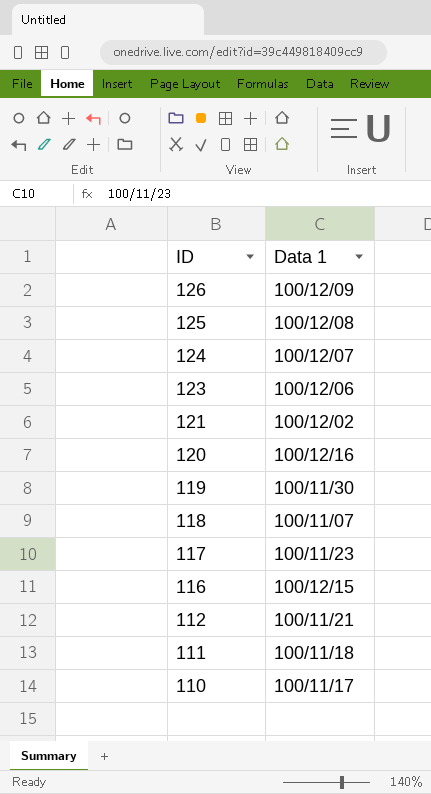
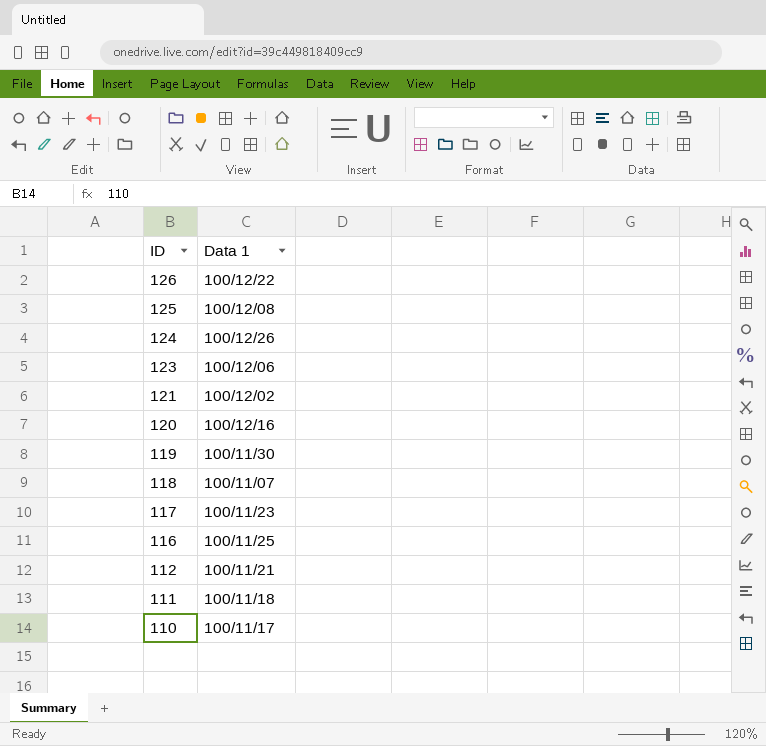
126 | Data 1: 100/12/09 -> 100/12/22
124 | Data 1: 100/12/07 -> 100/12/26
116 | Data 1: 100/12/15 -> 100/11/25

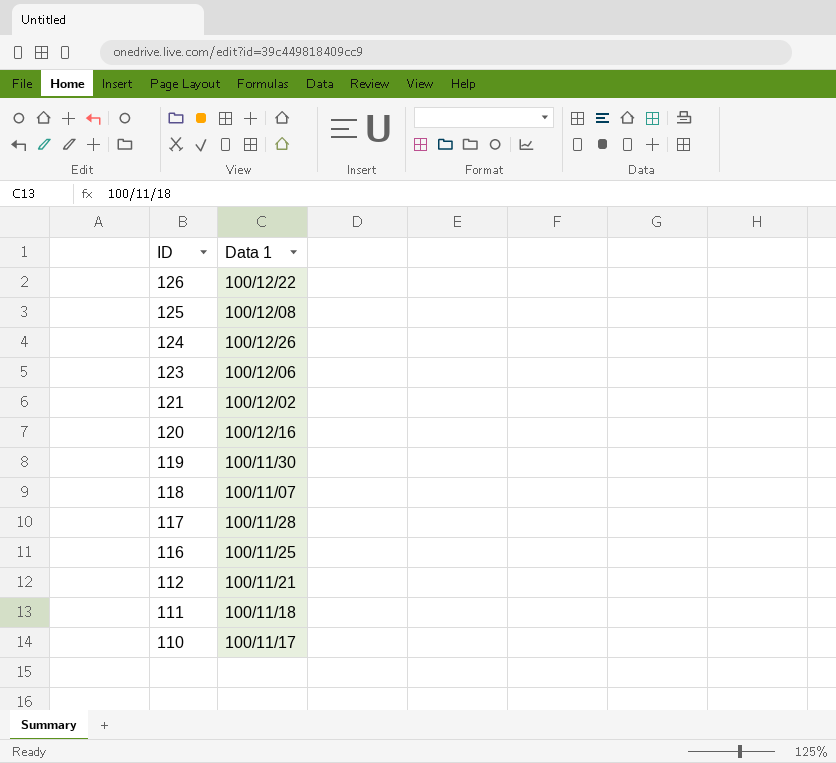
117 | Data 1: 100/11/23 -> 100/11/28

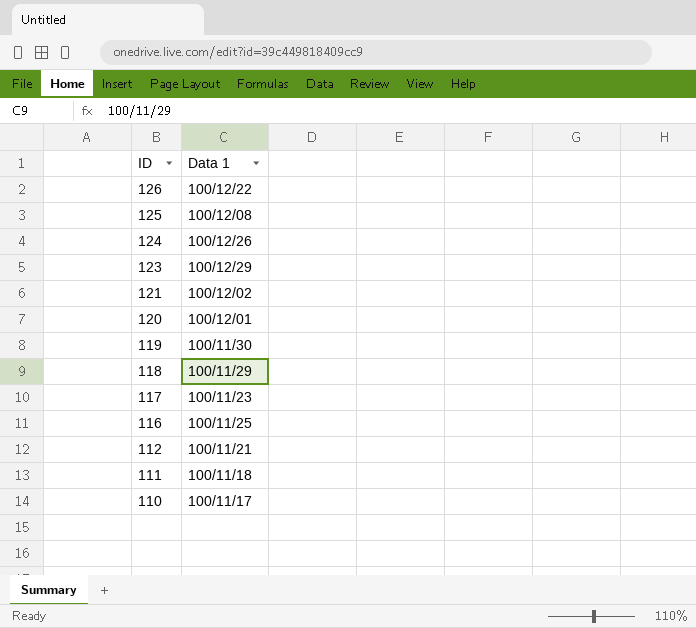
123 | Data 1: 100/12/06 -> 100/12/29
120 | Data 1: 100/12/16 -> 100/12/01
118 | Data 1: 100/11/07 -> 100/11/29
117 | Data 1: 100/11/28 -> 100/11/23

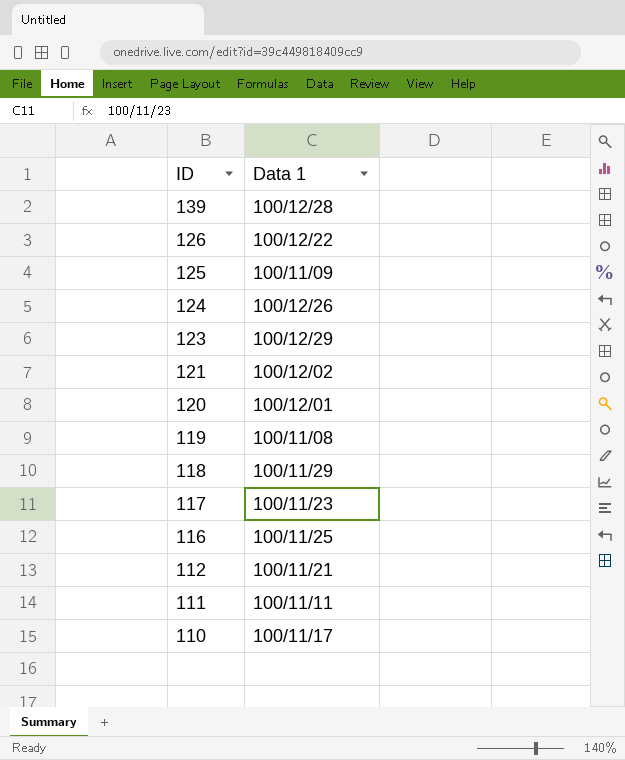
row 139: none -> 100/12/28
125 | Data 1: 100/12/08 -> 100/11/09
119 | Data 1: 100/11/30 -> 100/11/08
111 | Data 1: 100/11/18 -> 100/11/11

